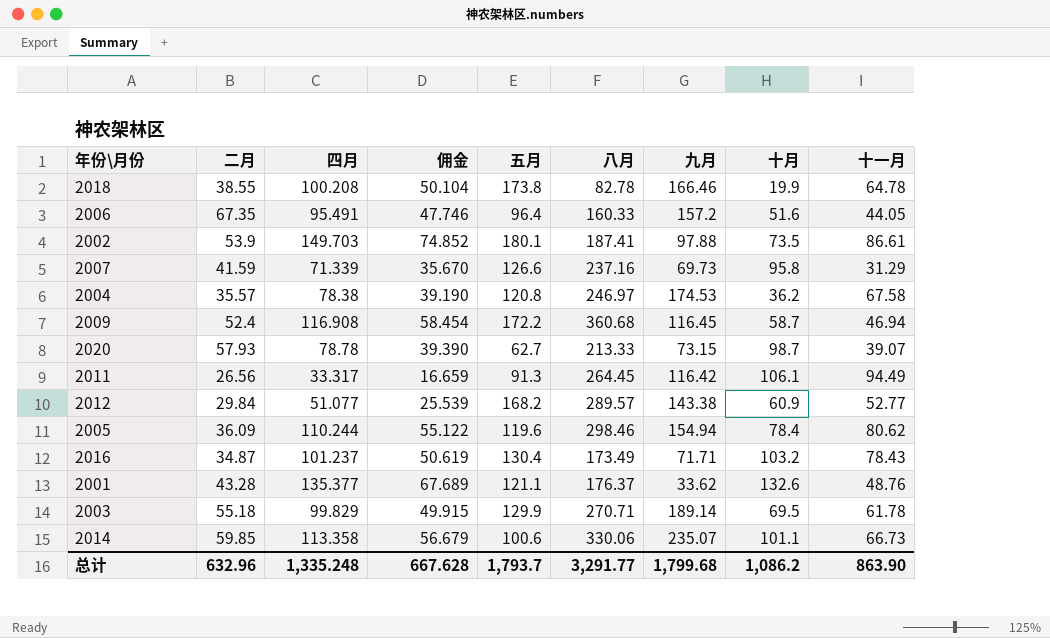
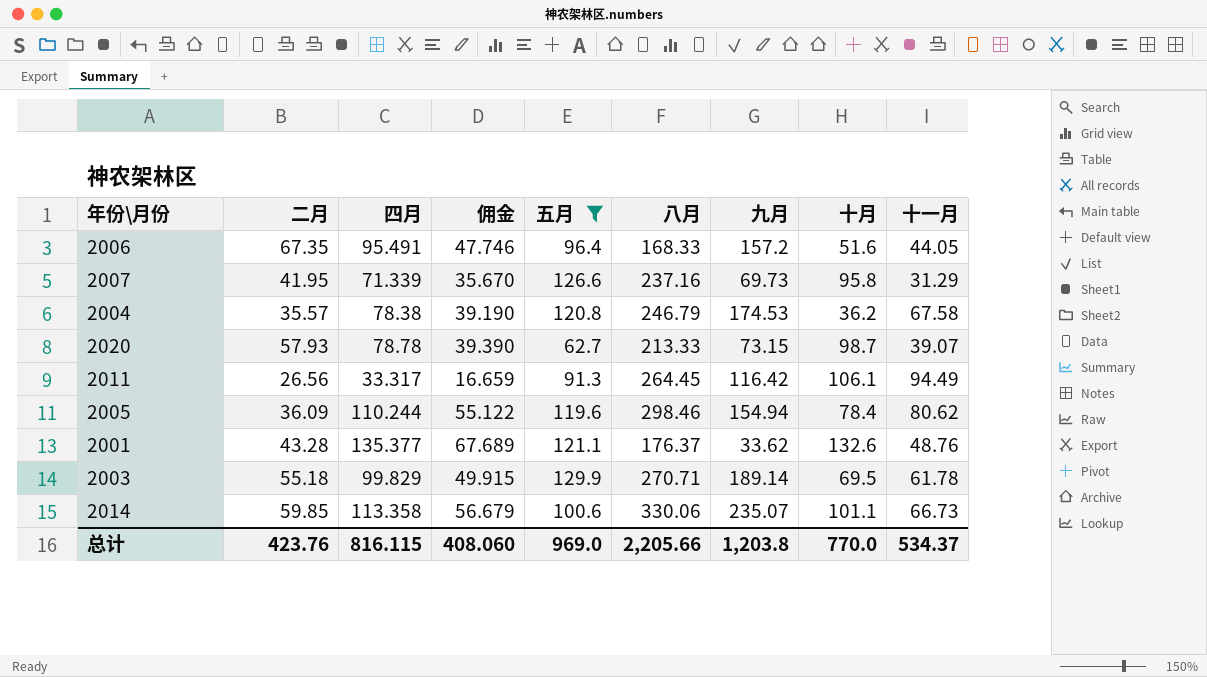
filter: none -> 五月 <= 129.9
2006 | 八月: 160.33 -> 168.33
2007 | 二月: 41.59 -> 41.95
2004 | 八月: 246.97 -> 246.79
总计 | 二月: 632.96 -> 423.76
总计 | 四月: 1,335.248 -> 816.115
总计 | 佣金: 667.628 -> 408.060
总计 | 五月: 1,793.7 -> 969.0
总计 | 八月: 3,291.77 -> 2,205.66
总计 | 九月: 1,799.68 -> 1,203.8
总计 | 十月: 1,086.2 -> 770.0
总计 | 十一月: 863.90 -> 534.37

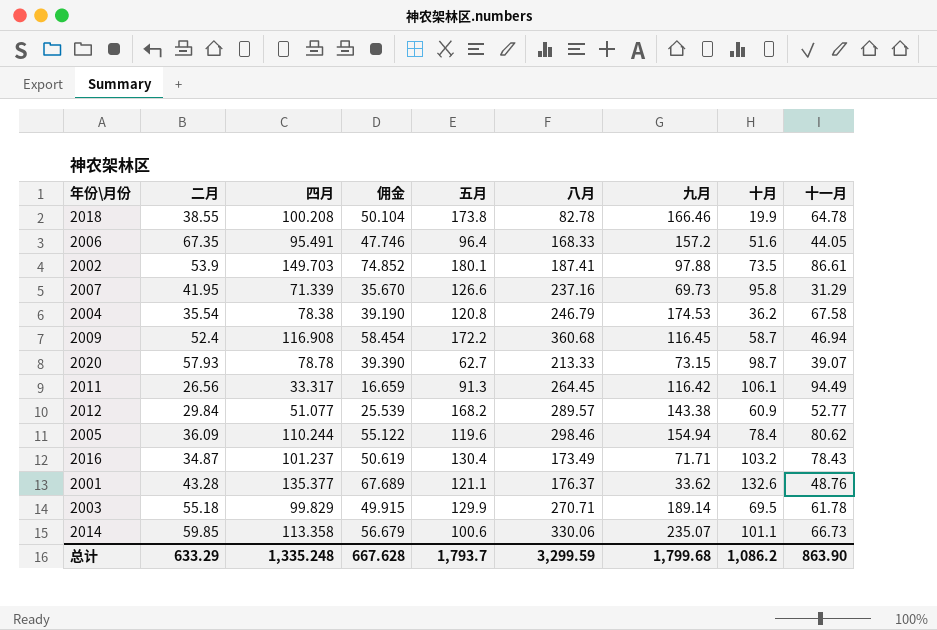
filter: 五月 <= 129.9 -> none
2004 | 二月: 35.57 -> 35.54
总计 | 二月: 423.76 -> 633.29
总计 | 四月: 816.115 -> 1,335.248
总计 | 佣金: 408.060 -> 667.628
总计 | 五月: 969.0 -> 1,793.7
总计 | 八月: 2,205.66 -> 3,299.59
总计 | 九月: 1,203.8 -> 1,799.68
总计 | 十月: 770.0 -> 1,086.2
总计 | 十一月: 534.37 -> 863.90

